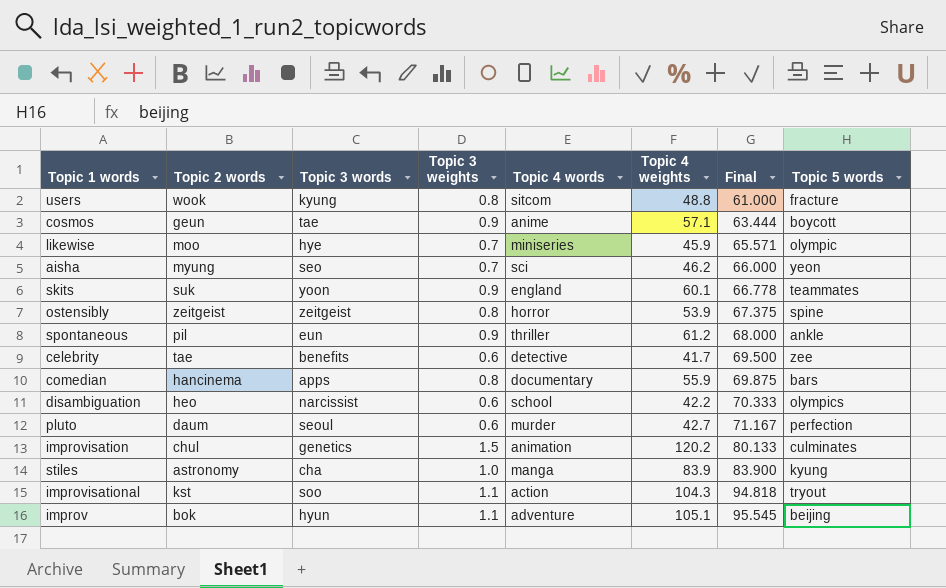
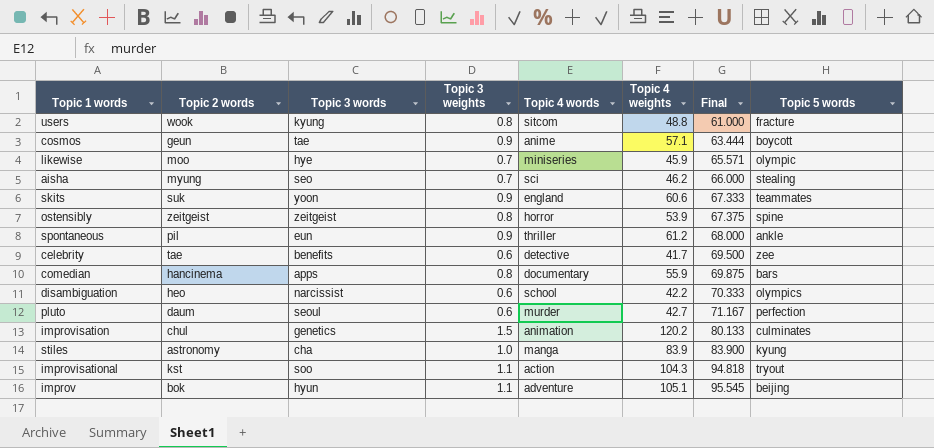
aisha | Topic 5 words: yeon -> stealing
skits | Topic 4 weights: 60.1 -> 60.6
skits | Final: 66.778 -> 67.333

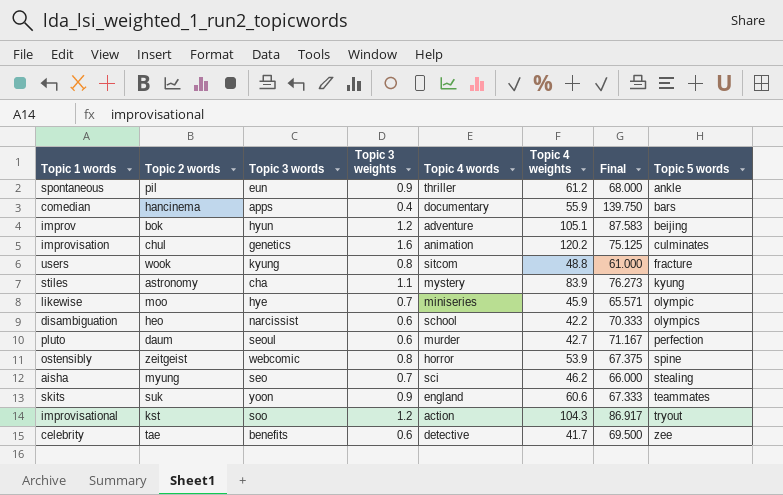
row order: Final ascending -> Topic 5 words ascending
row cosmos: geun | tae | 0.9 | anime | 57.1 | 63.444 | boycott -> none
comedian | Topic 3 weights: 0.8 -> 0.4
comedian | Final: 69.875 -> 139.750
improv | Topic 3 weights: 1.1 -> 1.2
improv | Final: 95.545 -> 87.583
improvisation | Topic 3 weights: 1.5 -> 1.6
improvisation | Final: 80.133 -> 75.125
stiles | Topic 3 weights: 1.0 -> 1.1
stiles | Topic 4 words: manga -> mystery
stiles | Final: 83.900 -> 76.273
ostensibly | Topic 3 words: zeitgeist -> webcomic
improvisational | Topic 3 weights: 1.1 -> 1.2
improvisational | Final: 94.818 -> 86.917

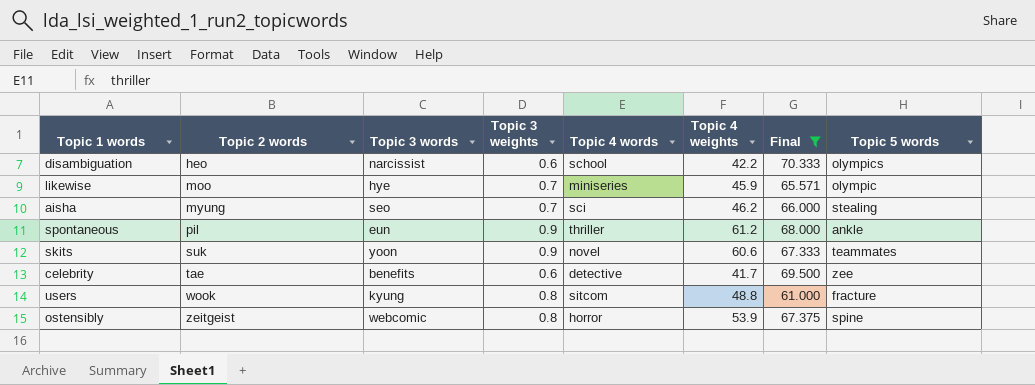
filter: none -> Final <= 70.333
row order: Topic 5 words ascending -> Topic 2 words ascending
skits | Topic 4 words: england -> novel

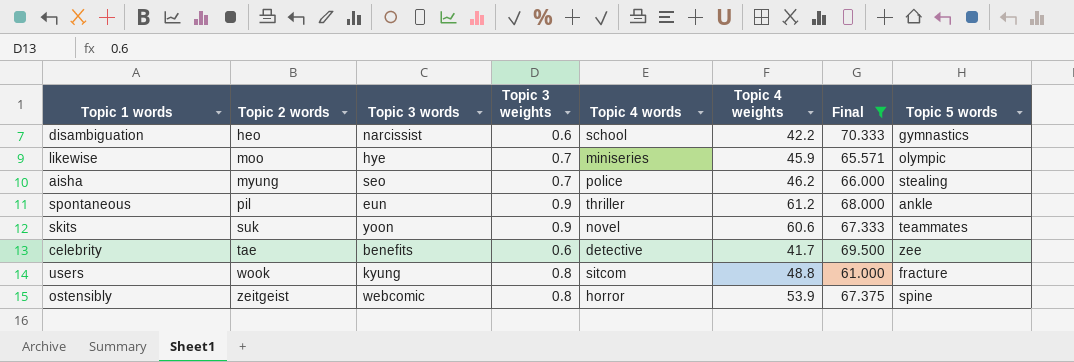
disambiguation | Topic 5 words: olympics -> gymnastics
aisha | Topic 4 words: sci -> police

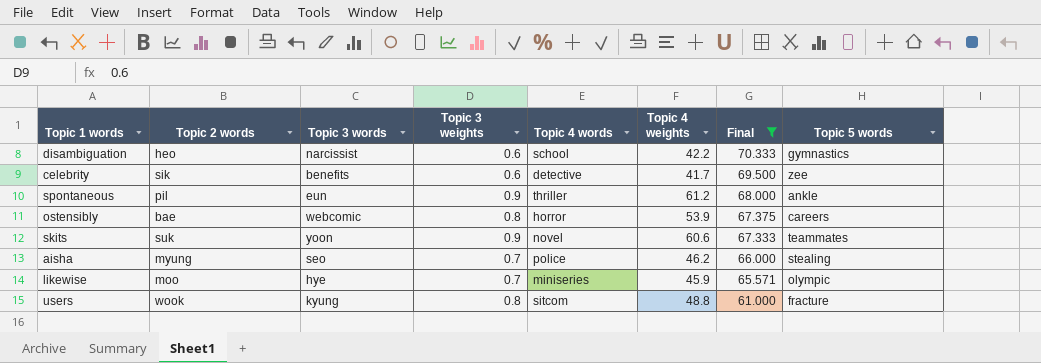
row order: Topic 2 words ascending -> Final descending
celebrity | Topic 2 words: tae -> sik
ostensibly | Topic 2 words: zeitgeist -> bae
ostensibly | Topic 5 words: spine -> careers

